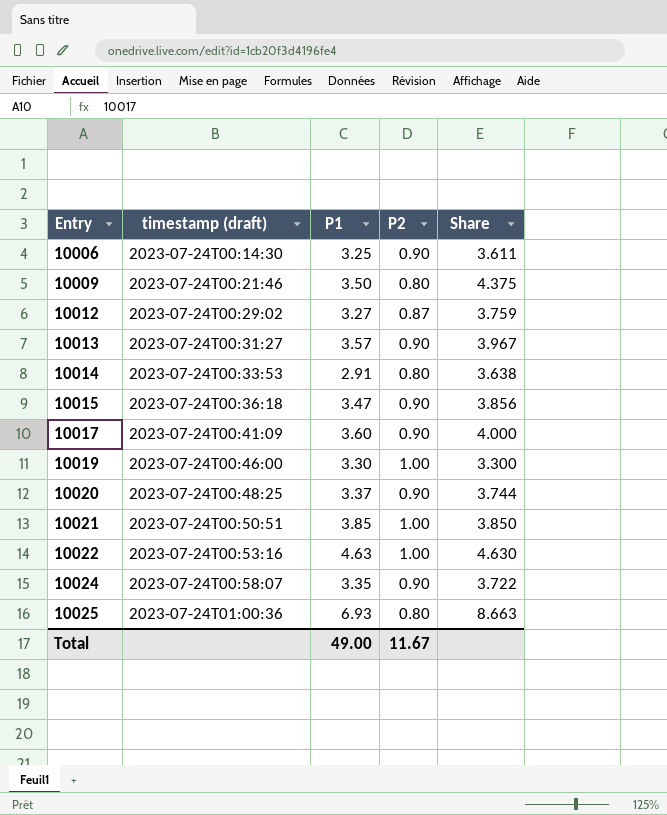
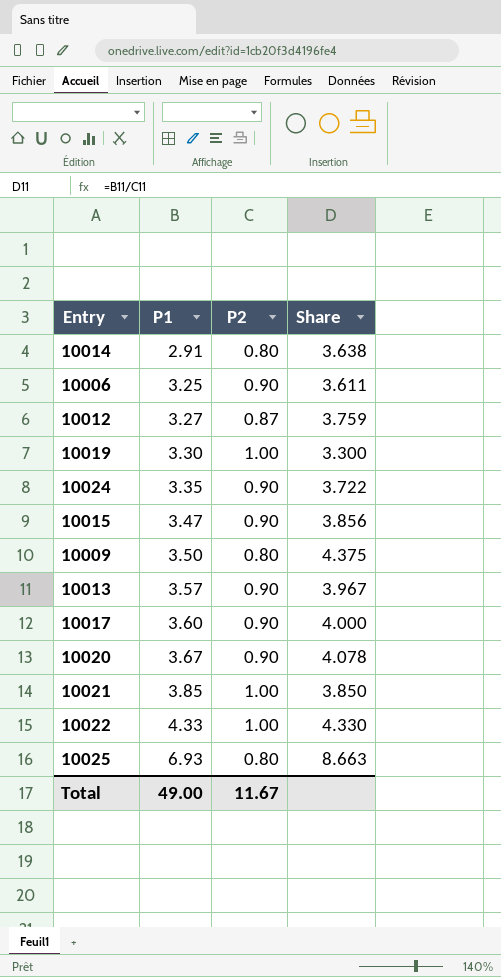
row order: Entry ascending -> P1 ascending
column timestamp (draft) | position: 2 -> none
10020 | P1: 3.37 -> 3.67
10020 | Share: 3.744 -> 4.078
10022 | P1: 4.63 -> 4.33
10022 | Share: 4.630 -> 4.330

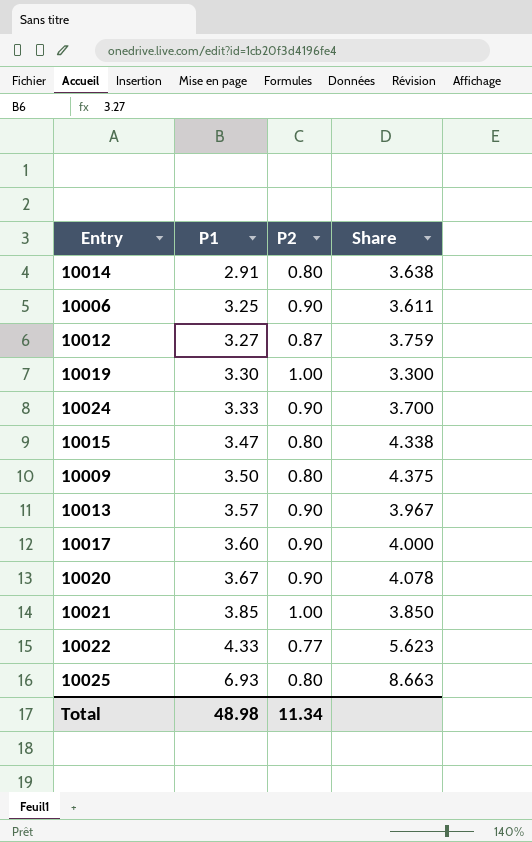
10024 | P1: 3.35 -> 3.33
10024 | Share: 3.722 -> 3.700
10015 | P2: 0.90 -> 0.80
10015 | Share: 3.856 -> 4.338
10022 | P2: 1.00 -> 0.77
10022 | Share: 4.330 -> 5.623
Total | P1: 49.00 -> 48.98
Total | P2: 11.67 -> 11.34

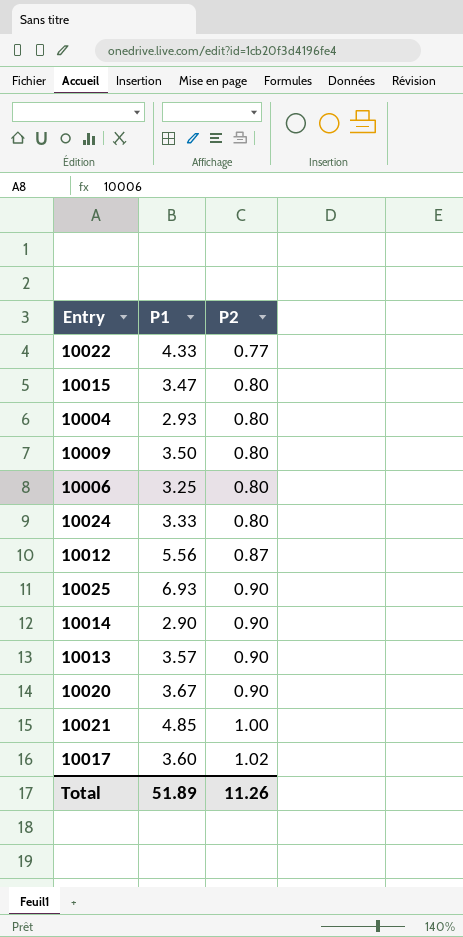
row order: P1 ascending -> P2 ascending
column Share | formula: [P1] / [P2] -> none
row 10019: 3.30 | 1.00 | 3.300 -> none
row 10004: none -> 2.93 | 0.80
10006 | P2: 0.90 -> 0.80
10024 | P2: 0.90 -> 0.80
10012 | P1: 3.27 -> 5.56
10025 | P2: 0.80 -> 0.90
10014 | P1: 2.91 -> 2.90
10014 | P2: 0.80 -> 0.90
10021 | P1: 3.85 -> 4.85
10017 | P2: 0.90 -> 1.02
Total | P1: 48.98 -> 51.89
Total | P2: 11.34 -> 11.26

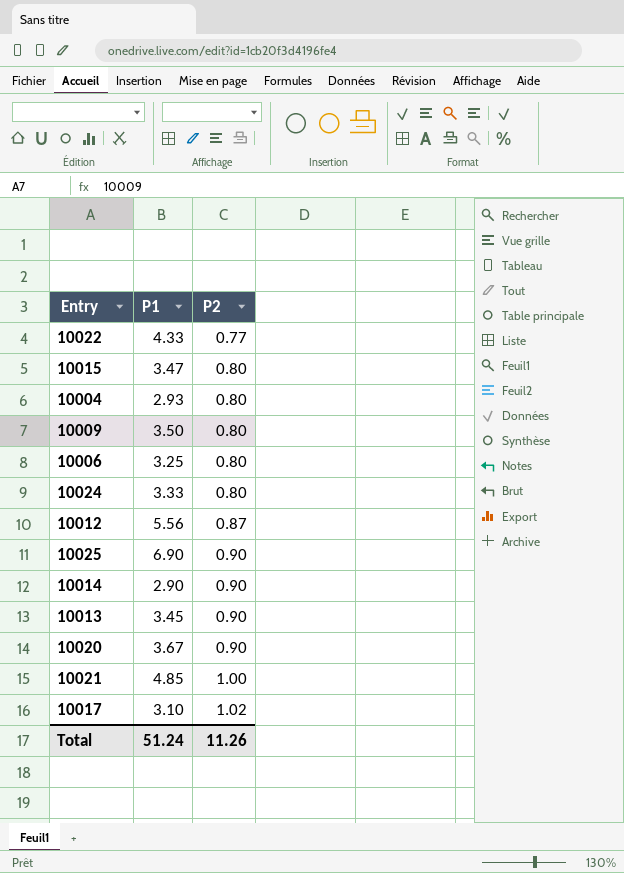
10025 | P1: 6.93 -> 6.90
10013 | P1: 3.57 -> 3.45
10017 | P1: 3.60 -> 3.10
Total | P1: 51.89 -> 51.24

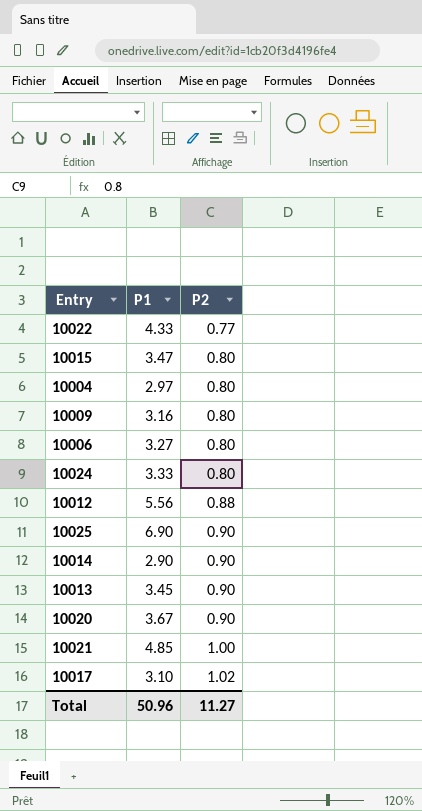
10004 | P1: 2.93 -> 2.97
10009 | P1: 3.50 -> 3.16
10006 | P1: 3.25 -> 3.27
10012 | P2: 0.87 -> 0.88
Total | P1: 51.24 -> 50.96
Total | P2: 11.26 -> 11.27

